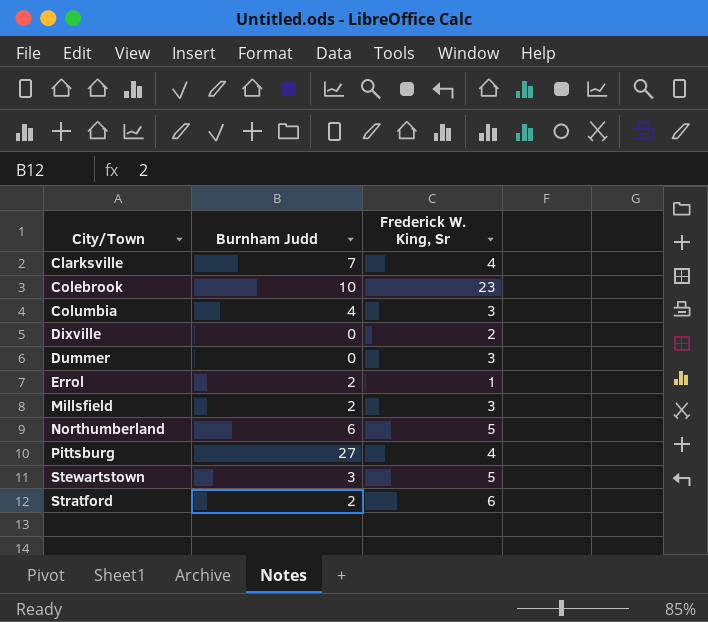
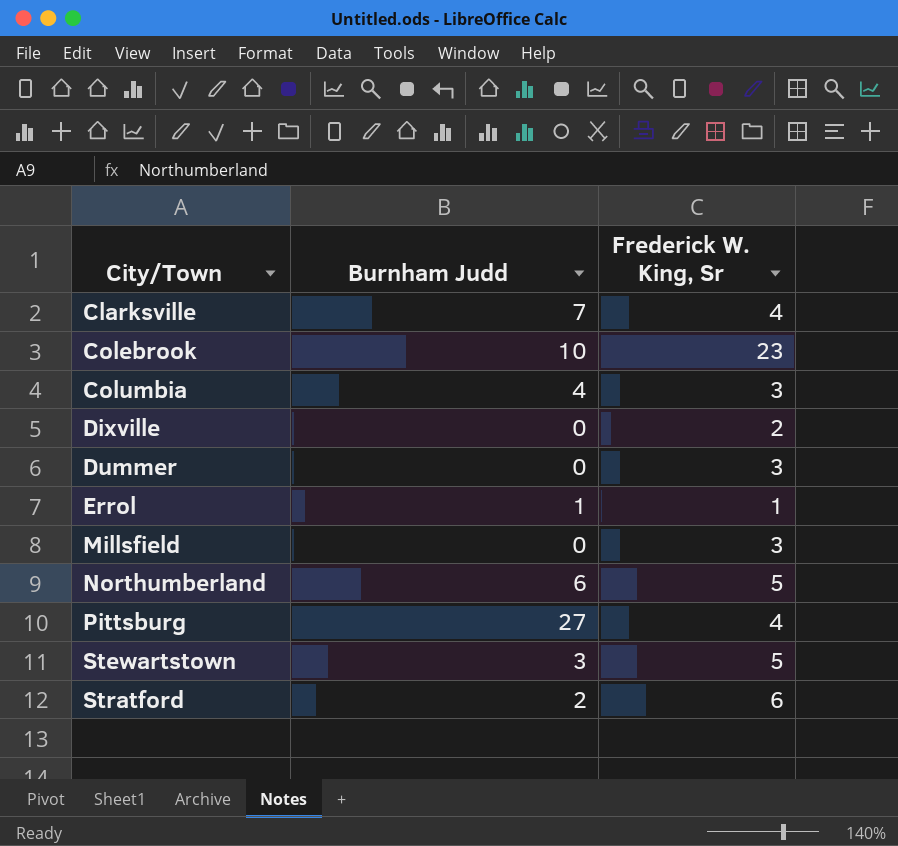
Errol | Burnham Judd: 2 -> 1
Millsfield | Burnham Judd: 2 -> 0

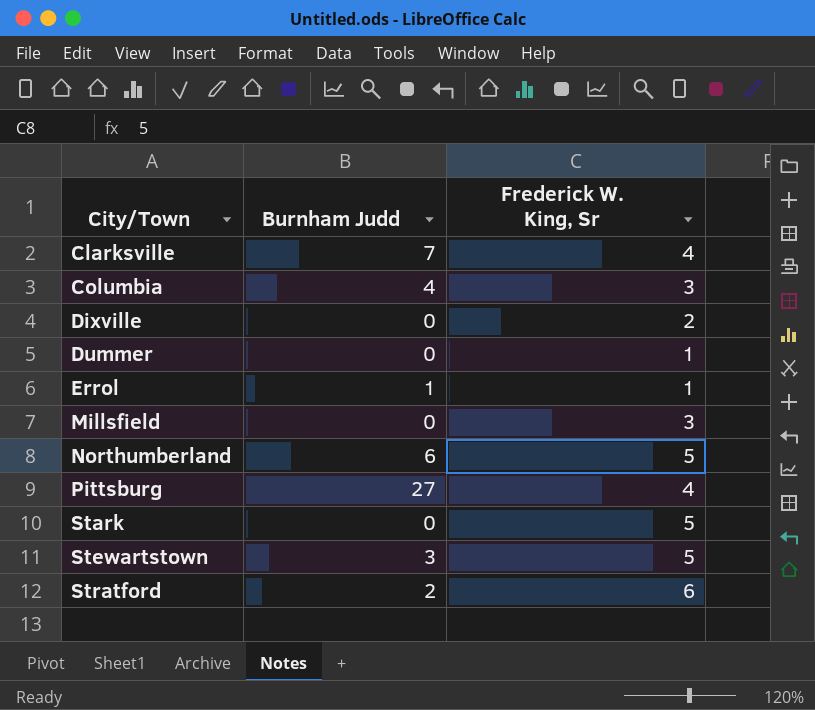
row Colebrook: 10 | 23 -> none
Dummer | Frederick W. King, Sr: 3 -> 1
row Stark: none -> 0 | 5

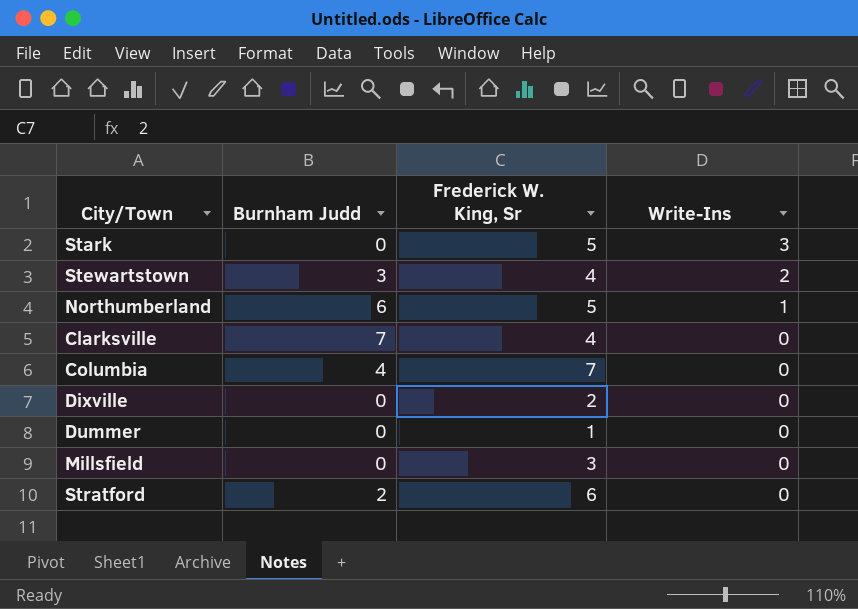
row order: City/Town ascending -> Write-Ins descending
column Write-Ins | position: none -> 4
row Errol: 1 | 1 -> none
row Pittsburg: 27 | 4 -> none
Stewartstown | Frederick W. King, Sr: 5 -> 4
Columbia | Frederick W. King, Sr: 3 -> 7

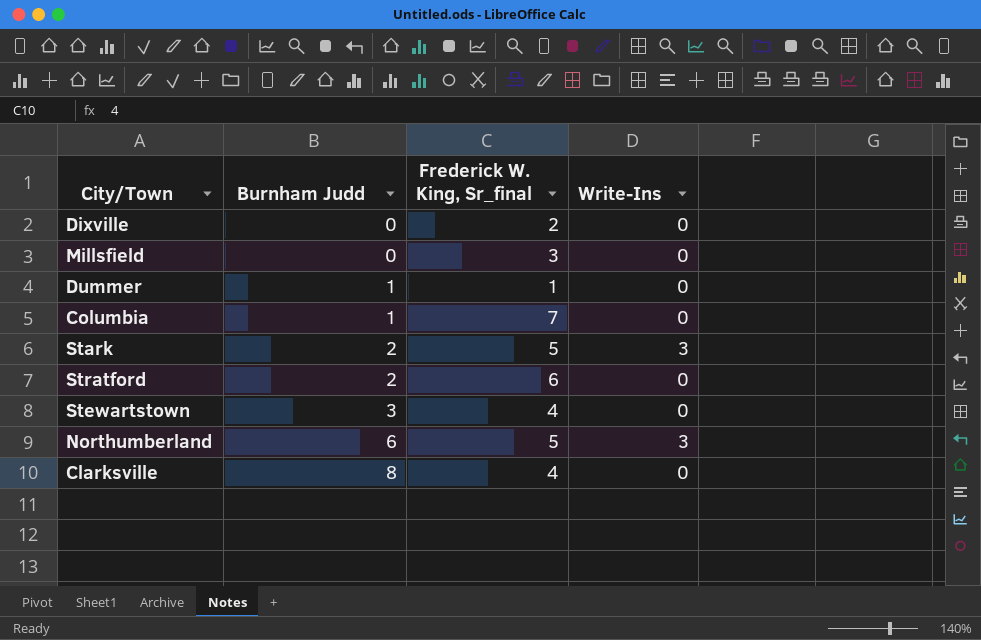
row order: Write-Ins descending -> Burnham Judd ascending
column name: Frederick W. King, Sr -> Frederick W. King, Sr_final
Dummer | Burnham Judd: 0 -> 1
Columbia | Burnham Judd: 4 -> 1
Stark | Burnham Judd: 0 -> 2
Stewartstown | Write-Ins: 2 -> 0
Northumberland | Write-Ins: 1 -> 3
Clarksville | Burnham Judd: 7 -> 8

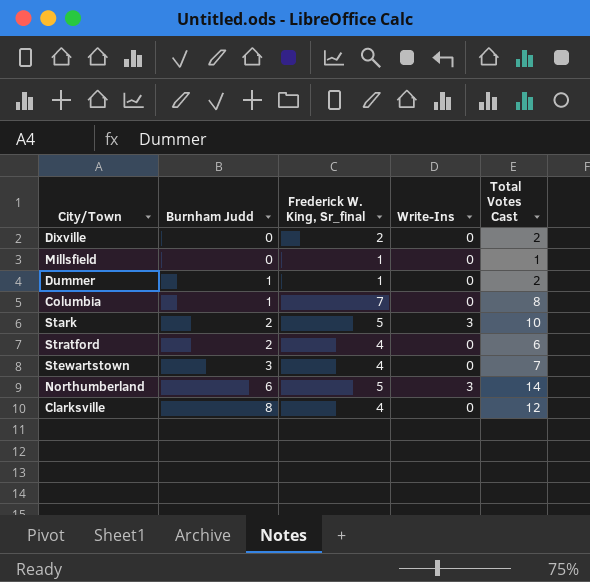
column Total Votes Cast | formula: none -> [Burnham Judd] + [Frederick W. King, Sr_final] + [Write-Ins]
Millsfield | Frederick W. King, Sr_final: 3 -> 1
Stratford | Frederick W. King, Sr_final: 6 -> 4

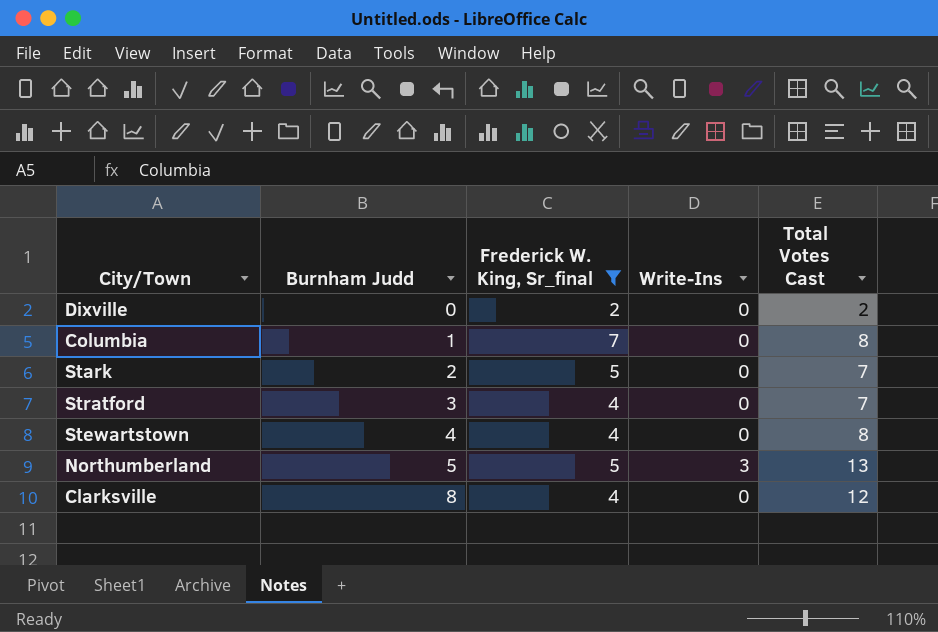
filter: none -> Frederick W. King, Sr_final != 1
Stark | Write-Ins: 3 -> 0
Stark | Total Votes Cast: 10 -> 7
Stratford | Burnham Judd: 2 -> 3
Stratford | Total Votes Cast: 6 -> 7
Stewartstown | Burnham Judd: 3 -> 4
Stewartstown | Total Votes Cast: 7 -> 8
Northumberland | Burnham Judd: 6 -> 5
Northumberland | Total Votes Cast: 14 -> 13

